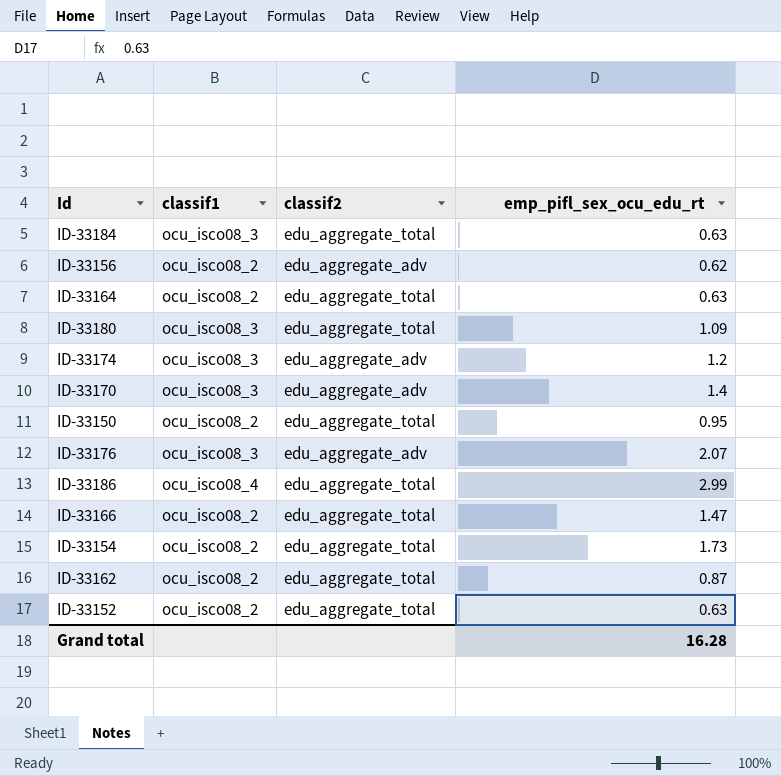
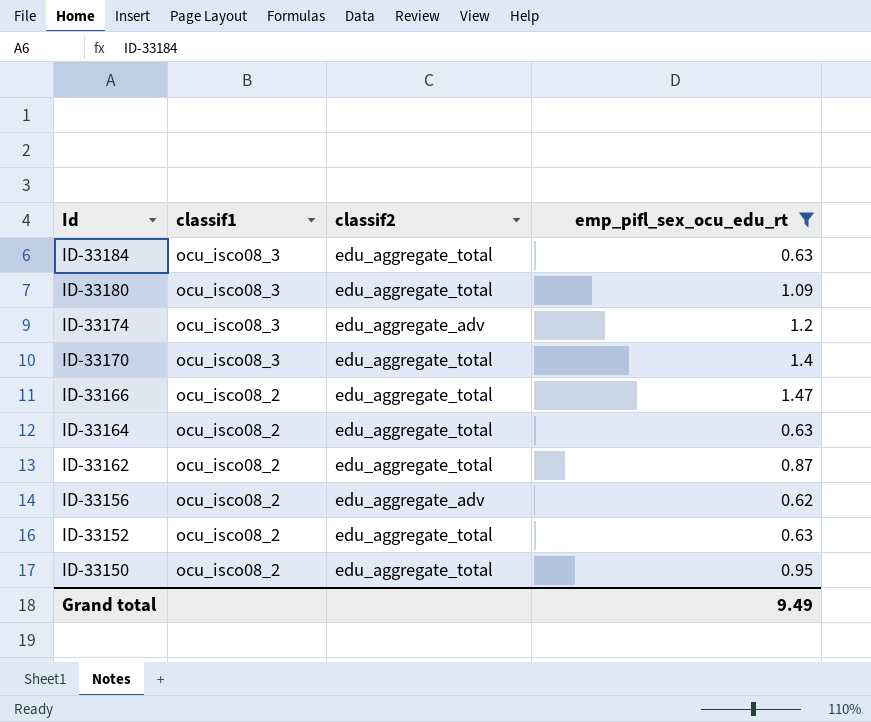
filter: none -> emp_pifl_sex_ocu_edu_rt <= 1.47
row order: none -> Id descending
ID-33170 | classif2: edu_aggregate_adv -> edu_aggregate_total
Grand total | emp_pifl_sex_ocu_edu_rt: 16.28 -> 9.49

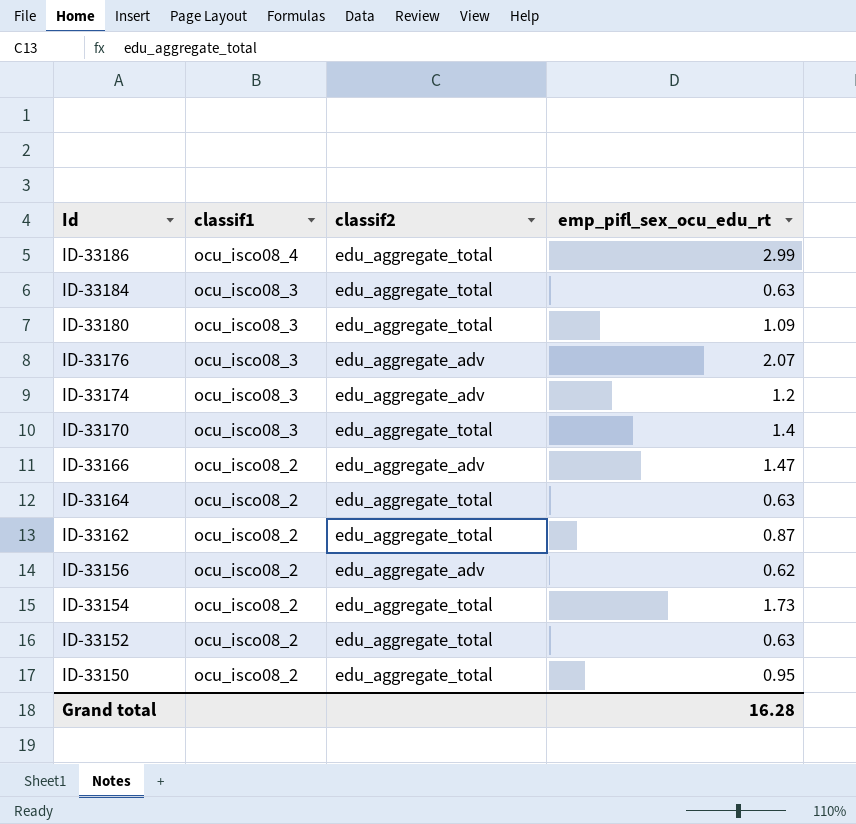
filter: emp_pifl_sex_ocu_edu_rt <= 1.47 -> none
ID-33166 | classif2: edu_aggregate_total -> edu_aggregate_adv
Grand total | emp_pifl_sex_ocu_edu_rt: 9.49 -> 16.28

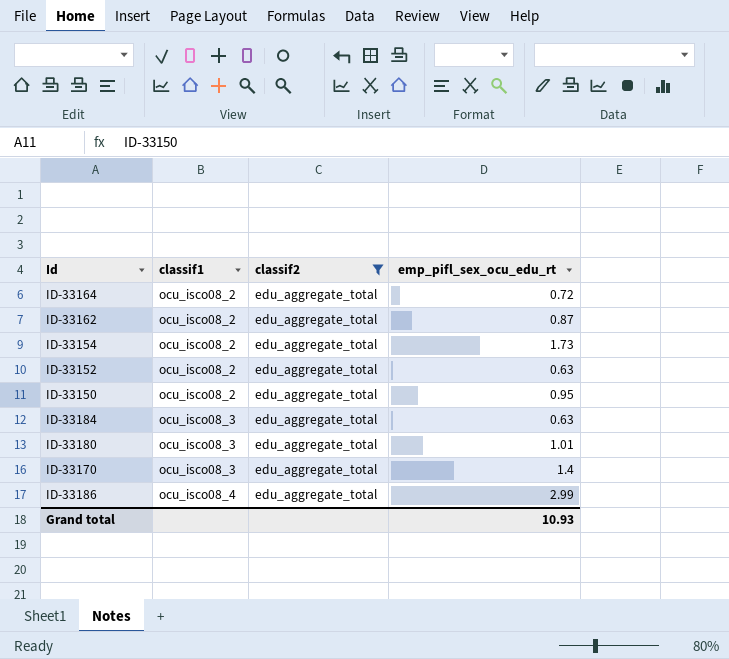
filter: none -> classif2 = edu_aggregate_total
row order: Id descending -> classif1 ascending
ID-33164 | emp_pifl_sex_ocu_edu_rt: 0.63 -> 0.72
ID-33180 | emp_pifl_sex_ocu_edu_rt: 1.09 -> 1.01
Grand total | emp_pifl_sex_ocu_edu_rt: 16.28 -> 10.93

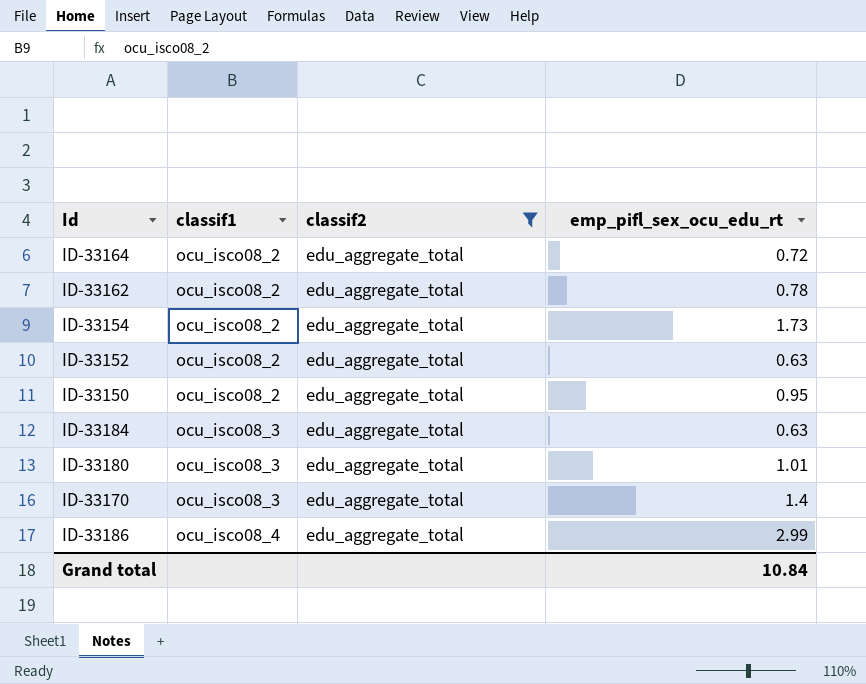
ID-33162 | emp_pifl_sex_ocu_edu_rt: 0.87 -> 0.78
Grand total | emp_pifl_sex_ocu_edu_rt: 10.93 -> 10.84

